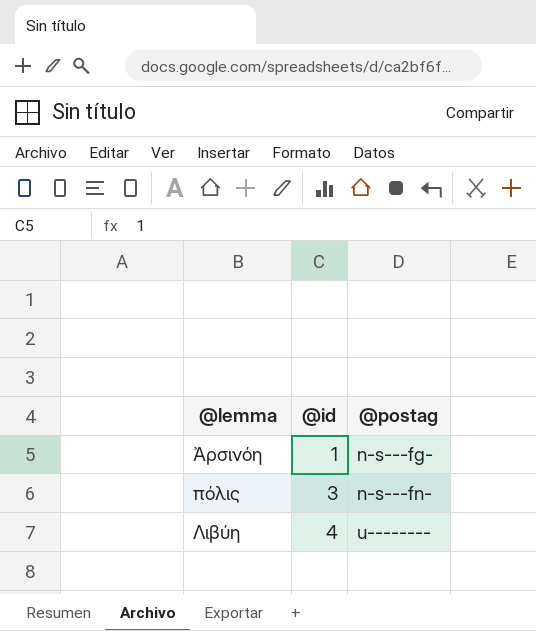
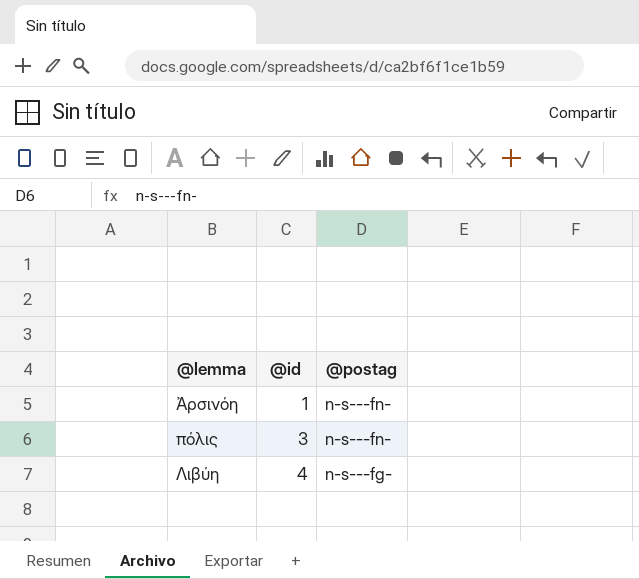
Ἀρσινόη | @postag: n-s---fg- -> n-s---fn-
Λιβύη | @postag: u-------- -> n-s---fg-

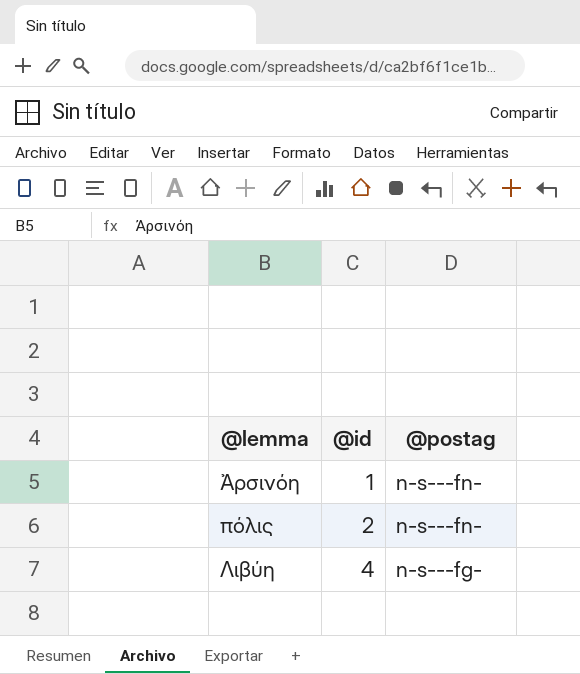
πόλις | @id: 3 -> 2

